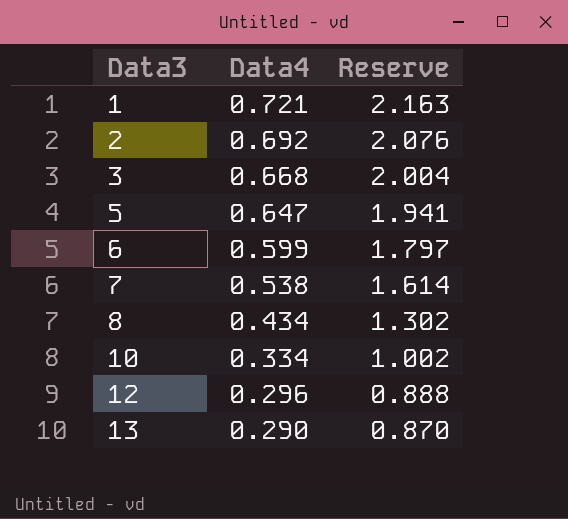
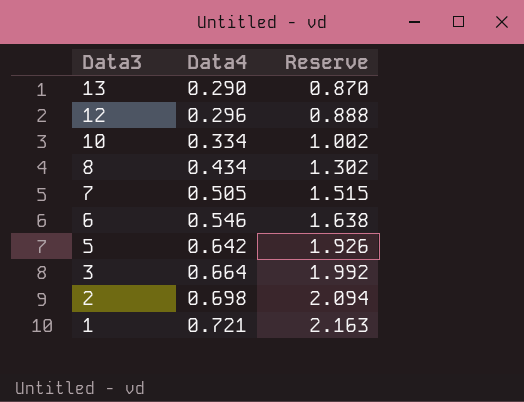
row order: Data3 ascending -> Data3 descending
7 | Data4: 0.538 -> 0.505
7 | Reserve: 1.614 -> 1.515
6 | Data4: 0.599 -> 0.546
6 | Reserve: 1.797 -> 1.638
5 | Data4: 0.647 -> 0.642
5 | Reserve: 1.941 -> 1.926
3 | Data4: 0.668 -> 0.664
3 | Reserve: 2.004 -> 1.992
2 | Data4: 0.692 -> 0.698
2 | Reserve: 2.076 -> 2.094

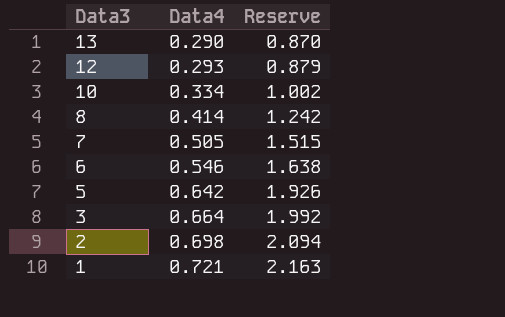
12 | Data4: 0.296 -> 0.293
12 | Reserve: 0.888 -> 0.879
8 | Data4: 0.434 -> 0.414
8 | Reserve: 1.302 -> 1.242

